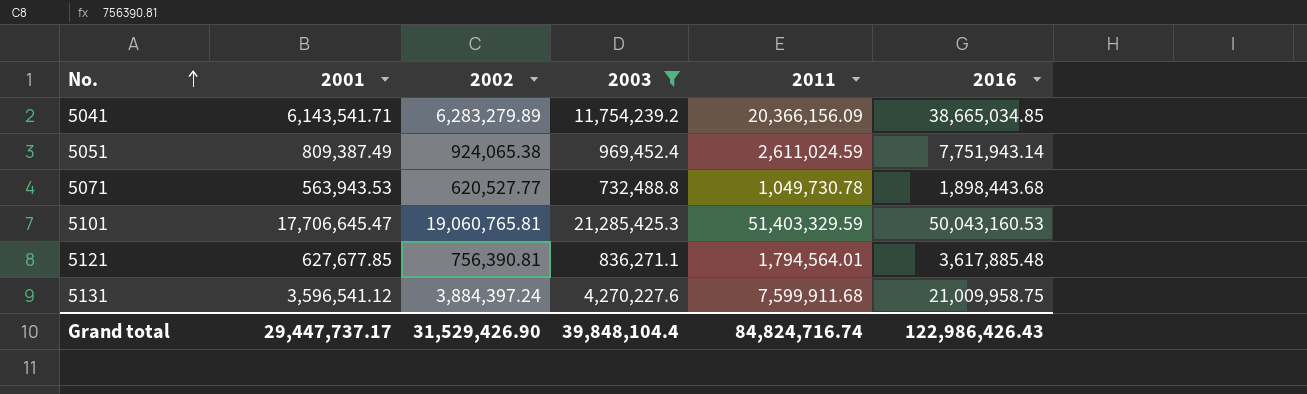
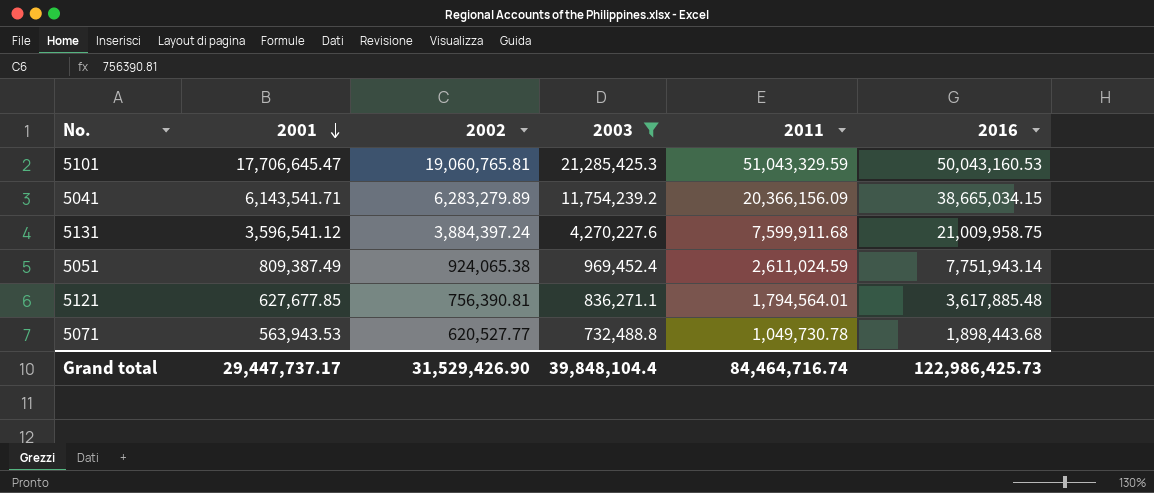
row order: No. ascending -> 2001 descending
5101 | 2011: 51,403,329.59 -> 51,043,329.59
5041 | 2016: 38,665,034.85 -> 38,665,034.15
Grand total | 2011: 84,824,716.74 -> 84,464,716.74
Grand total | 2016: 122,986,426.43 -> 122,986,425.73

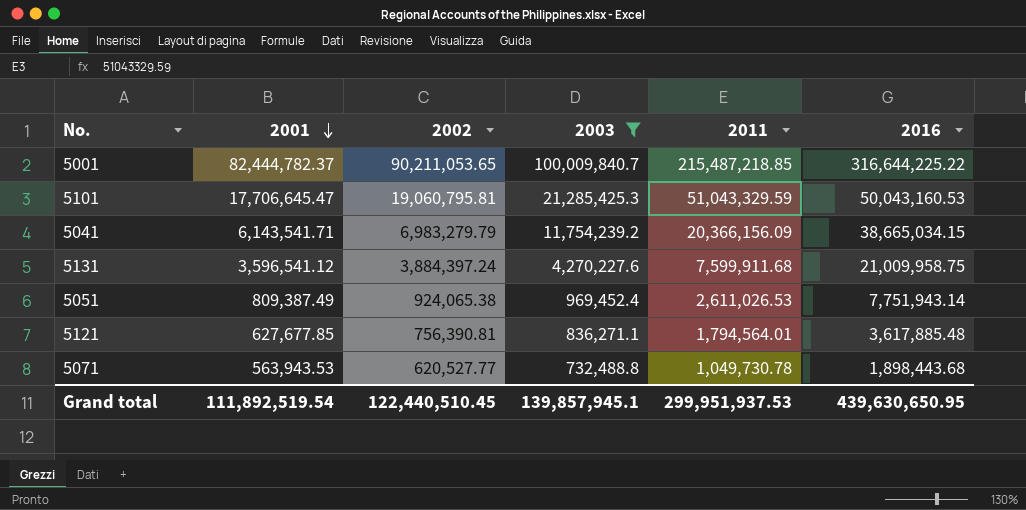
row 5001: none -> 82,444,782.37 | 90,211,053.65 | 100,009,840.7 | 215,487,218.85 | 316,644,225.22
5101 | 2002: 19,060,765.81 -> 19,060,795.81
5041 | 2002: 6,283,279.89 -> 6,983,279.79
5051 | 2011: 2,611,024.59 -> 2,611,026.53
Grand total | 2001: 29,447,737.17 -> 111,892,519.54
Grand total | 2002: 31,529,426.90 -> 122,440,510.45
Grand total | 2003: 39,848,104.4 -> 139,857,945.1
Grand total | 2011: 84,464,716.74 -> 299,951,937.53
Grand total | 2016: 122,986,425.73 -> 439,630,650.95

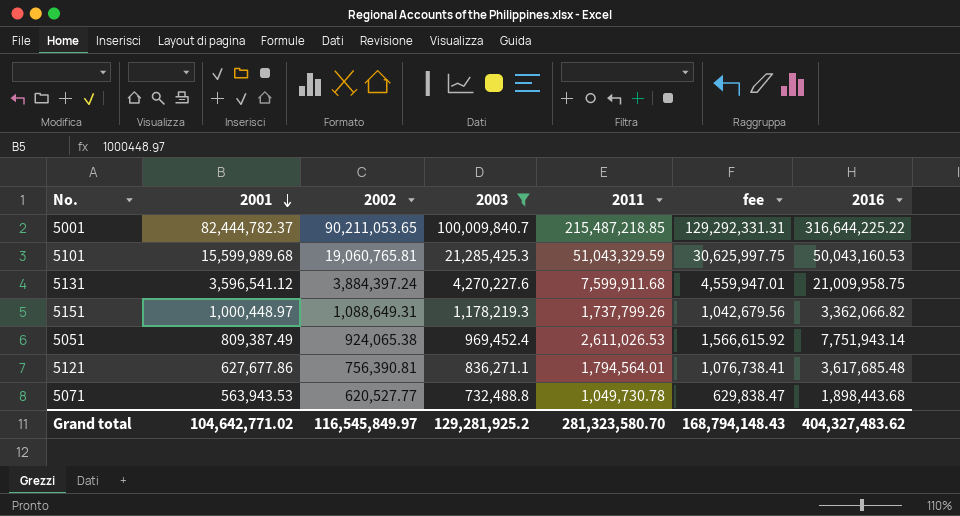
column fee | formula: none -> [2011] * 0.6
row 5041: 6,143,541.71 | 6,983,279.79 | 11,754,239.2 | 20,366,156.09 | 38,665,034.15 -> none
5101 | 2001: 17,706,645.47 -> 15,599,989.68
5101 | 2002: 19,060,795.81 -> 19,060,765.81
row 5151: none -> 1,000,448.97 | 1,088,649.31 | 1,178,219.3 | 1,737,799.26 | 1,042,679.56 | 3,362,066.82
5121 | 2001: 627,677.85 -> 627,677.86
5121 | 2016: 3,617,885.48 -> 3,617,685.48
Grand total | 2001: 111,892,519.54 -> 104,642,771.02
Grand total | 2002: 122,440,510.45 -> 116,545,849.97
Grand total | 2003: 139,857,945.1 -> 129,281,925.2
Grand total | 2011: 299,951,937.53 -> 281,323,580.70
Grand total | 2016: 439,630,650.95 -> 404,327,483.62

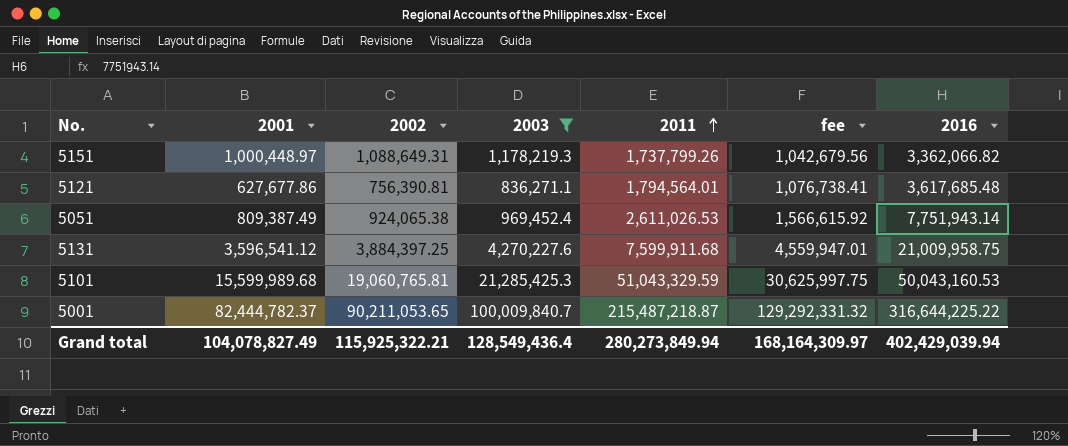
row order: 2001 descending -> 2011 ascending
row 5071: 563,943.53 | 620,527.77 | 732,488.8 | 1,049,730.78 | 629,838.47 | 1,898,443.68 -> none
5131 | 2002: 3,884,397.24 -> 3,884,397.25
5001 | 2011: 215,487,218.85 -> 215,487,218.87
5001 | fee: 129,292,331.31 -> 129,292,331.32
Grand total | 2001: 104,642,771.02 -> 104,078,827.49
Grand total | 2002: 116,545,849.97 -> 115,925,322.21
Grand total | 2003: 129,281,925.2 -> 128,549,436.4
Grand total | 2011: 281,323,580.70 -> 280,273,849.94
Grand total | fee: 168,794,148.43 -> 168,164,309.97
Grand total | 2016: 404,327,483.62 -> 402,429,039.94

